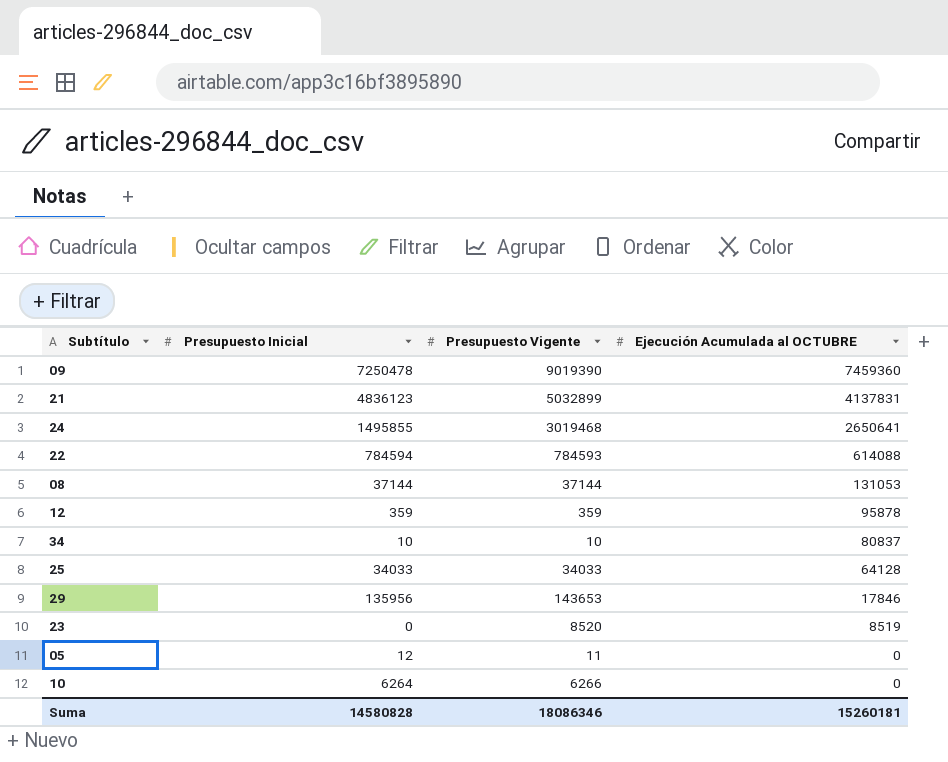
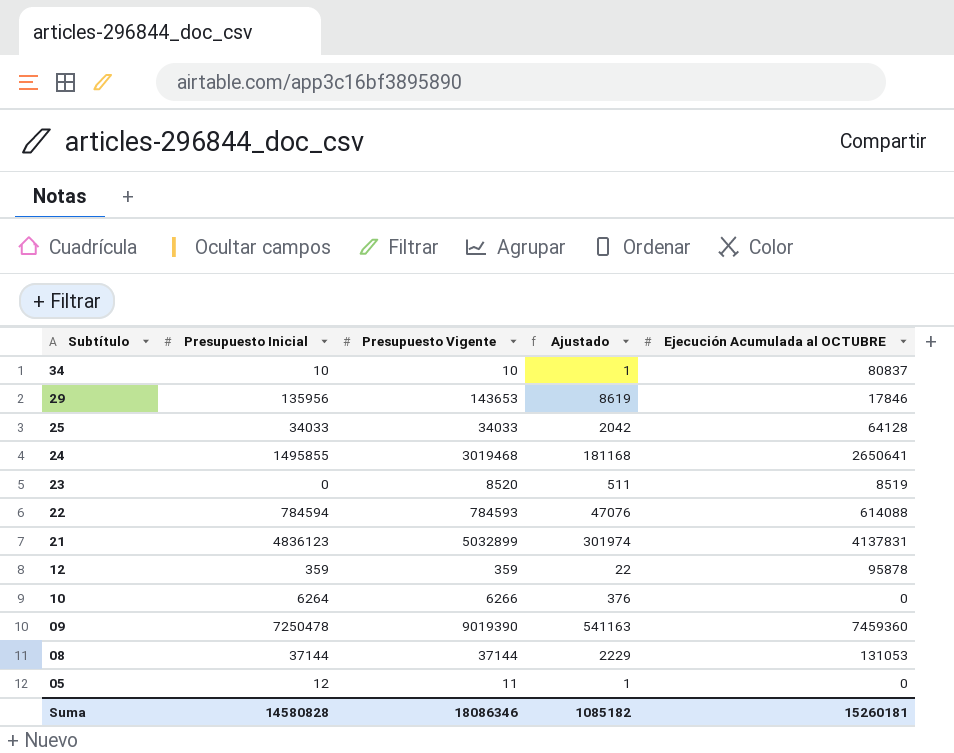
row order: Ejecución Acumulada al OCTUBRE descending -> Subtítulo descending
column Ajustado | formula: none -> [Presupuesto Vigente] * 0,06

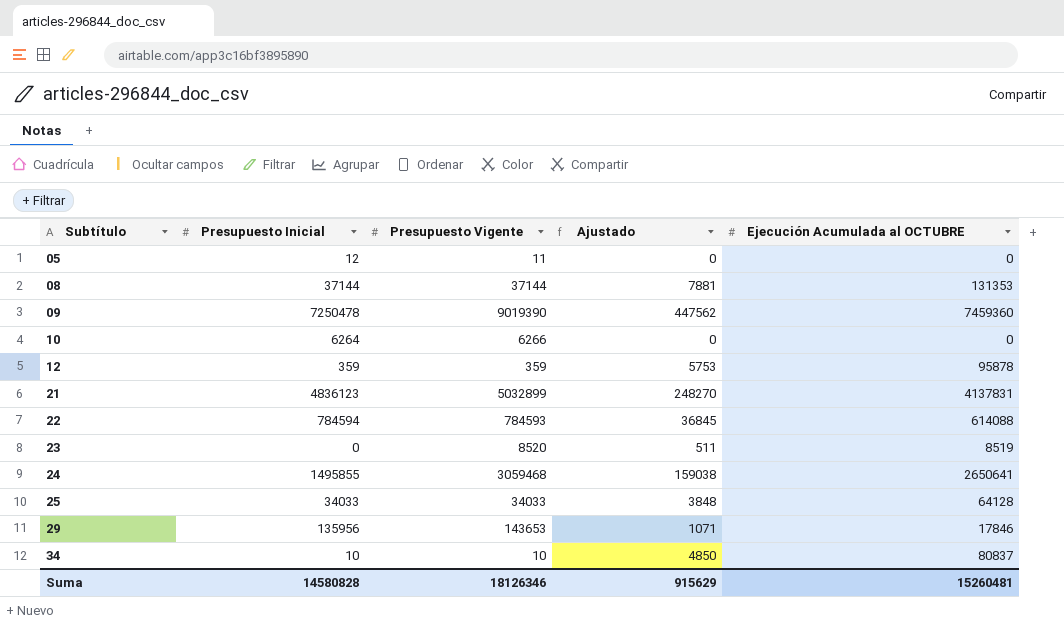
row order: Subtítulo descending -> Subtítulo ascending
column Ajustado | formula: [Presupuesto Vigente] * 0,06 -> [Ejecución Acumulada al OCTUBRE] * 0,06
08 | Ejecución Acumulada al OCTUBRE: 131053 -> 131353
24 | Presupuesto Vigente: 3019468 -> 3059468
Suma | Presupuesto Vigente: 18086346 -> 18126346
Suma | Ajustado: 1085182 -> 915629
Suma | Ejecución Acumulada al OCTUBRE: 15260181 -> 15260481

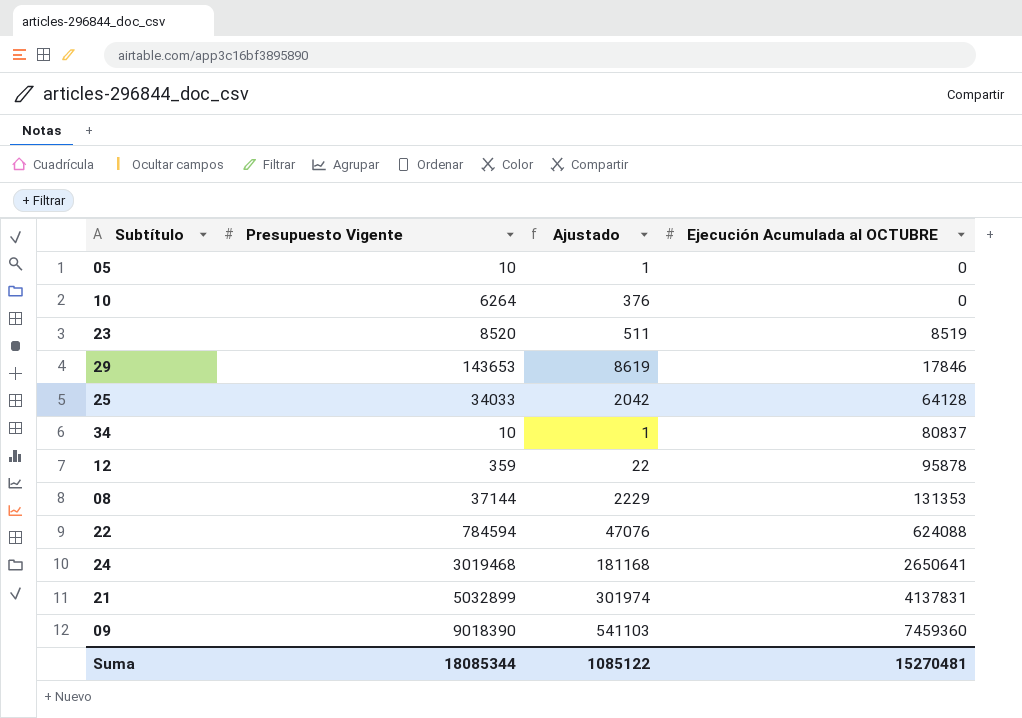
row order: Subtítulo ascending -> Ejecución Acumulada al OCTUBRE ascending
column Presupuesto Inicial | position: 2 -> none
column Ajustado | formula: [Ejecución Acumulada al OCTUBRE] * 0,06 -> [Presupuesto Vigente] * 0,06
05 | Presupuesto Vigente: 11 -> 10
10 | Presupuesto Vigente: 6266 -> 6264
22 | Presupuesto Vigente: 784593 -> 784594
22 | Ejecución Acumulada al OCTUBRE: 614088 -> 624088
24 | Presupuesto Vigente: 3059468 -> 3019468
09 | Presupuesto Vigente: 9019390 -> 9018390
Suma | Presupuesto Vigente: 18126346 -> 18085344
Suma | Ajustado: 915629 -> 1085122
Suma | Ejecución Acumulada al OCTUBRE: 15260481 -> 15270481

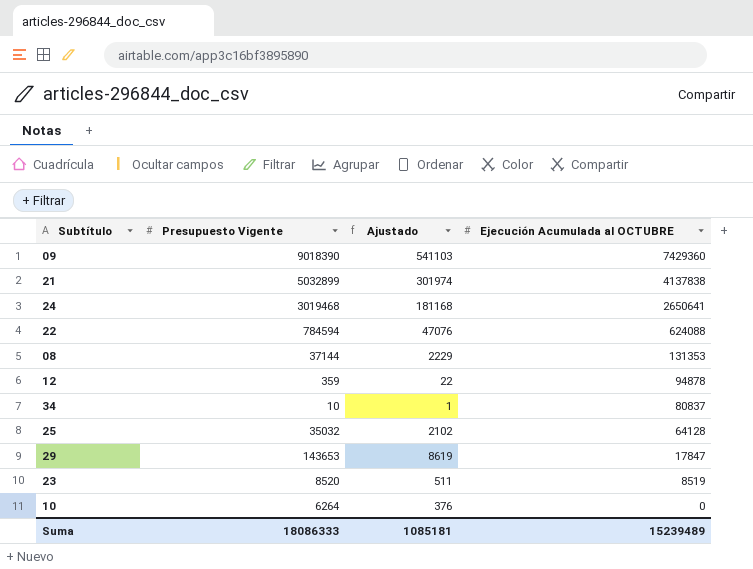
row order: Ejecución Acumulada al OCTUBRE ascending -> Ejecución Acumulada al OCTUBRE descending
row 05: 10 | 1 | 0 -> none
09 | Ejecución Acumulada al OCTUBRE: 7459360 -> 7429360
21 | Ejecución Acumulada al OCTUBRE: 4137831 -> 4137838
12 | Ejecución Acumulada al OCTUBRE: 95878 -> 94878
25 | Presupuesto Vigente: 34033 -> 35032
25 | Ajustado: 2042 -> 2102
29 | Ejecución Acumulada al OCTUBRE: 17846 -> 17847
Suma | Presupuesto Vigente: 18085344 -> 18086333
Suma | Ajustado: 1085122 -> 1085181
Suma | Ejecución Acumulada al OCTUBRE: 15270481 -> 15239489

